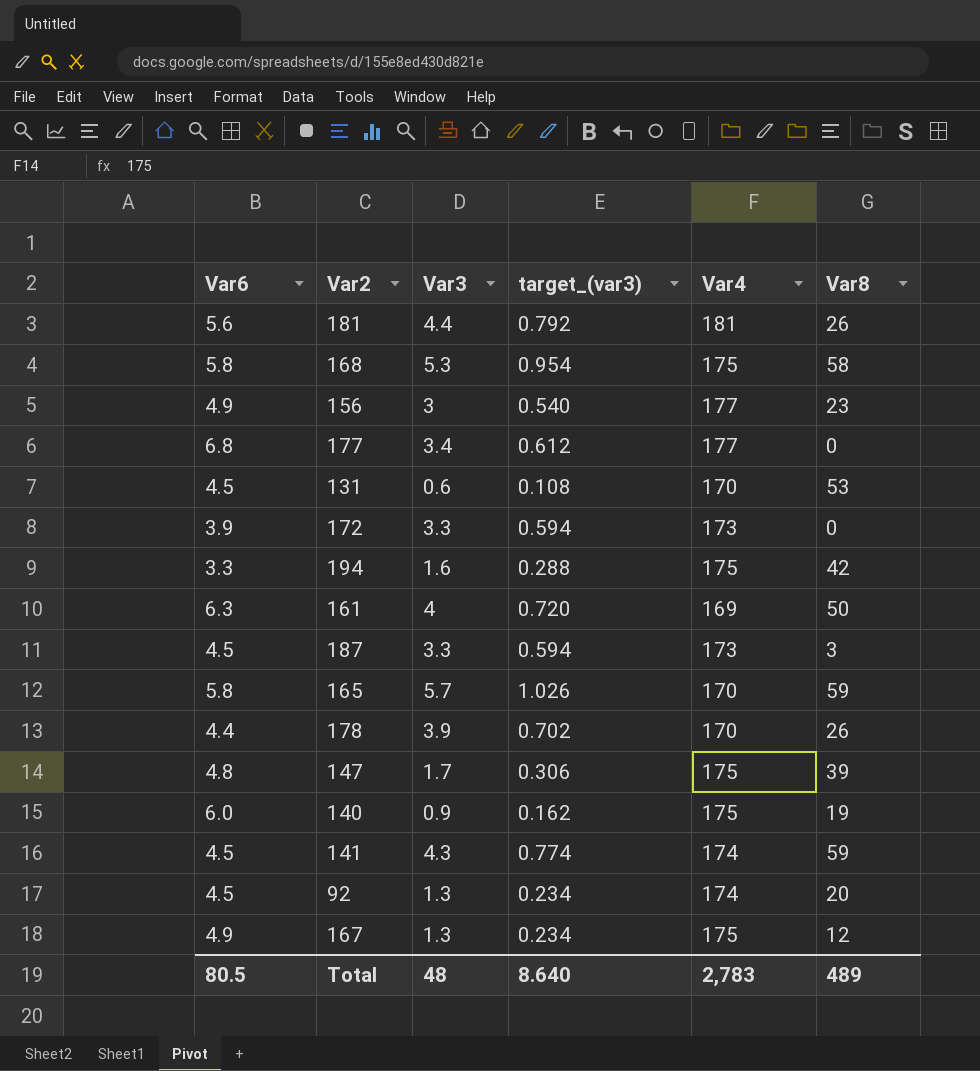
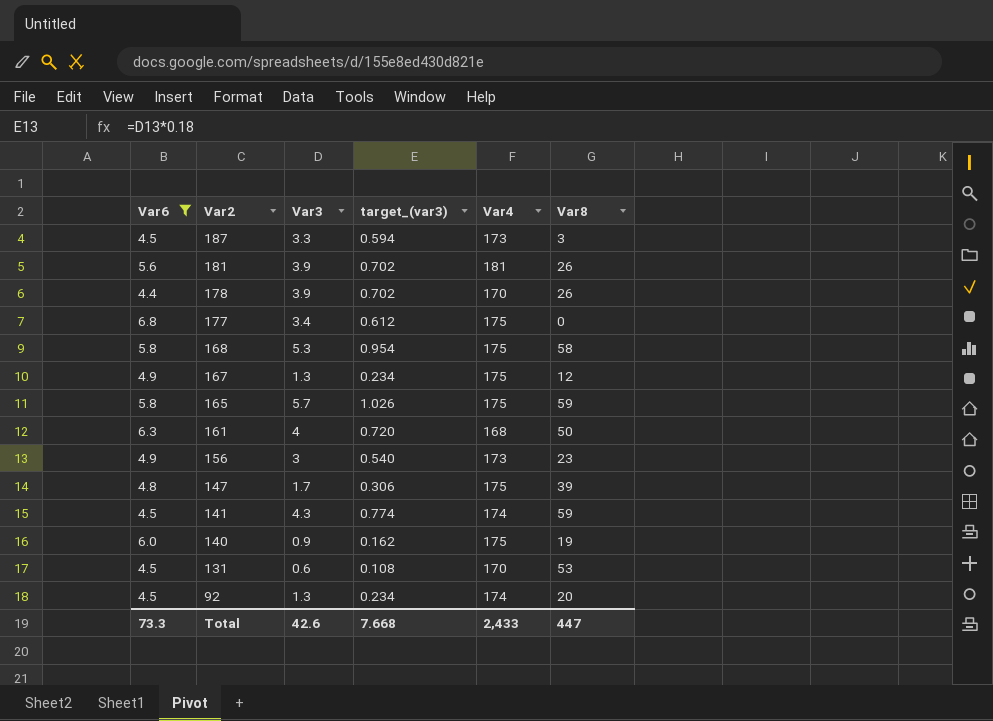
filter: none -> Var6 >= 4.4
row order: none -> Var2 descending
181 | Var3: 4.4 -> 3.9
181 | target_(var3): 0.792 -> 0.702
177 | Var4: 177 -> 175
165 | Var4: 170 -> 175
161 | Var4: 169 -> 168
156 | Var4: 177 -> 173
Total | Var6: 80.5 -> 73.3
Total | Var3: 48 -> 42.6
Total | target_(var3): 8.640 -> 7.668
Total | Var4: 2,783 -> 2,433
Total | Var8: 489 -> 447

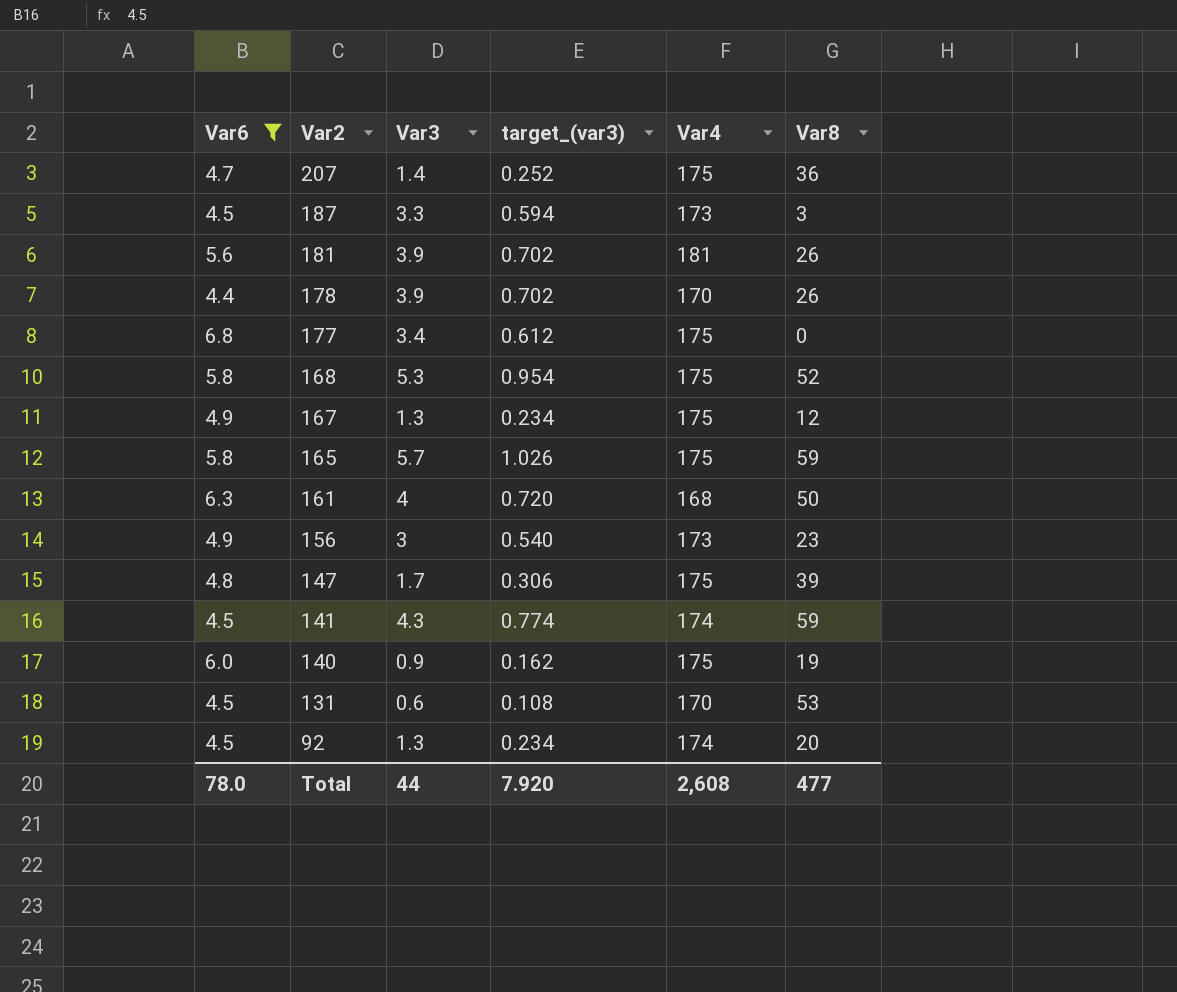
row 207: none -> 4.7 | 1.4 | 0.252 | 175 | 36
168 | Var8: 58 -> 52
Total | Var6: 73.3 -> 78.0
Total | Var3: 42.6 -> 44
Total | target_(var3): 7.668 -> 7.920
Total | Var4: 2,433 -> 2,608
Total | Var8: 447 -> 477

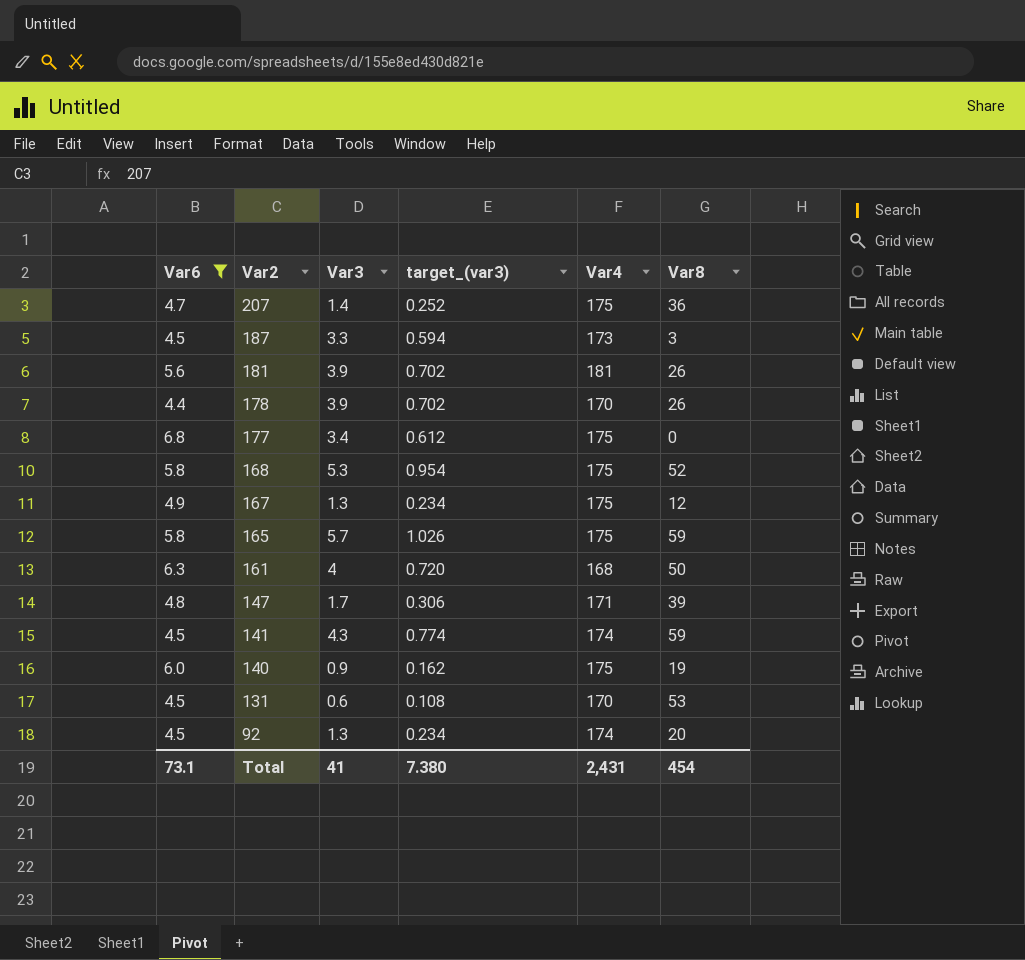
row 156: 4.9 | 3 | 0.540 | 173 | 23 -> none
147 | Var4: 175 -> 171
Total | Var6: 78.0 -> 73.1
Total | Var3: 44 -> 41
Total | target_(var3): 7.920 -> 7.380
Total | Var4: 2,608 -> 2,431
Total | Var8: 477 -> 454

